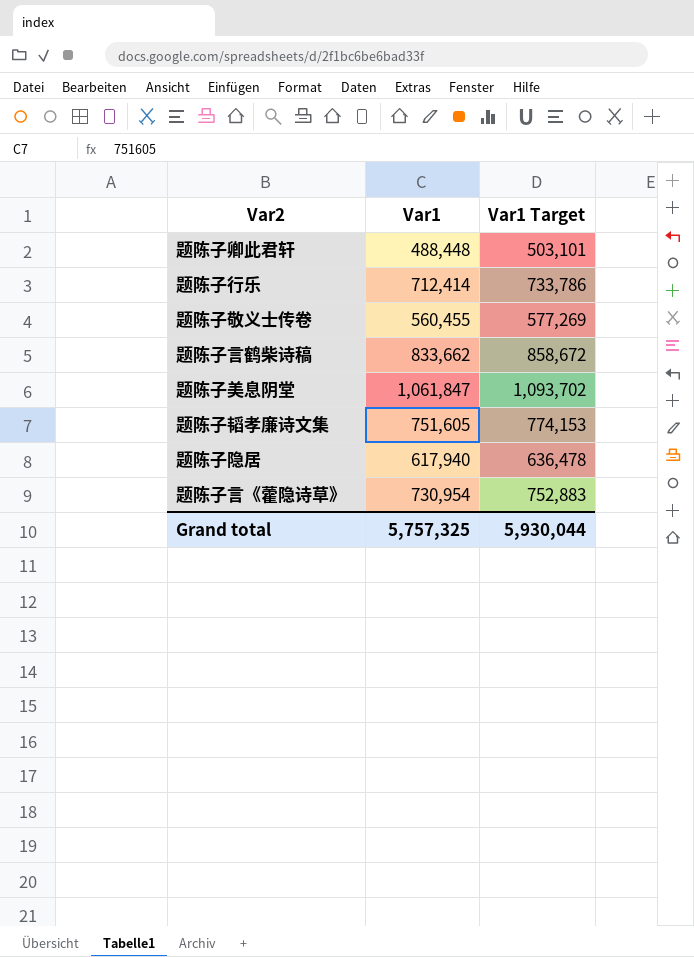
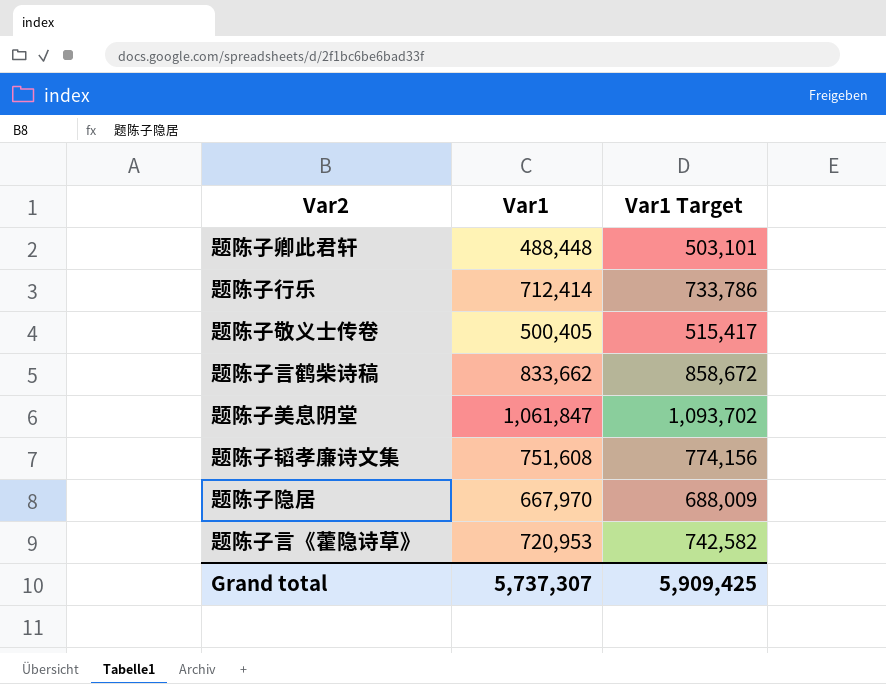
题陈子敬义士传卷 | Var1: 560,455 -> 500,405
题陈子敬义士传卷 | Var1 Target: 577,269 -> 515,417
题陈子韬孝廉诗文集 | Var1: 751,605 -> 751,608
题陈子韬孝廉诗文集 | Var1 Target: 774,153 -> 774,156
题陈子隐居 | Var1: 617,940 -> 667,970
题陈子隐居 | Var1 Target: 636,478 -> 688,009
题陈子言《藿隐诗草》 | Var1: 730,954 -> 720,953
题陈子言《藿隐诗草》 | Var1 Target: 752,883 -> 742,582
Grand total | Var1: 5,757,325 -> 5,737,307
Grand total | Var1 Target: 5,930,044 -> 5,909,425

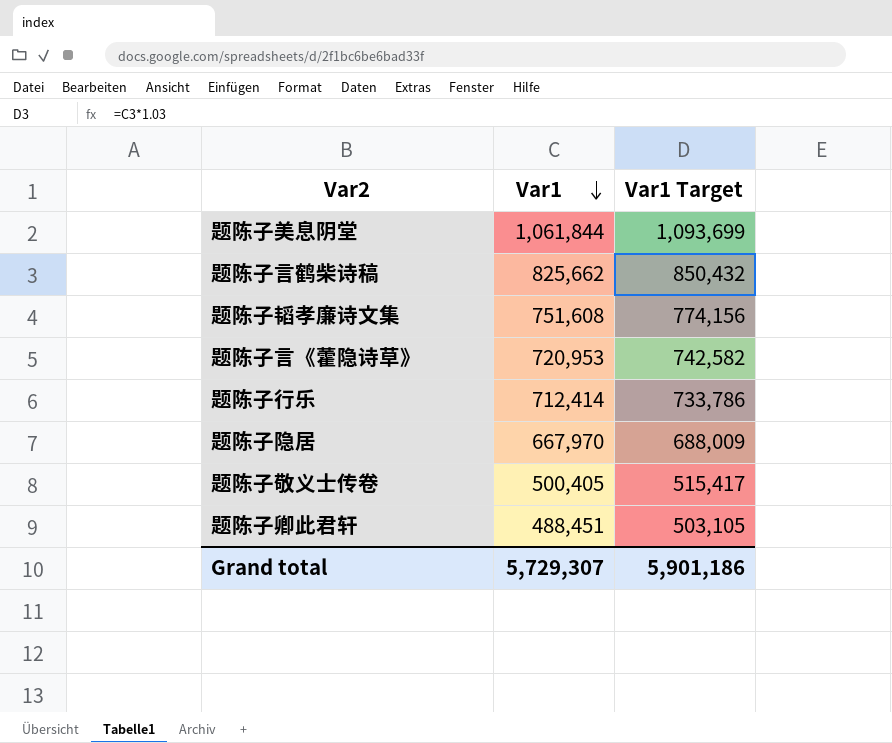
row order: none -> Var1 descending
题陈子美息阴堂 | Var1: 1,061,847 -> 1,061,844
题陈子美息阴堂 | Var1 Target: 1,093,702 -> 1,093,699
题陈子言鹤柴诗稿 | Var1: 833,662 -> 825,662
题陈子言鹤柴诗稿 | Var1 Target: 858,672 -> 850,432
题陈子卿此君轩 | Var1: 488,448 -> 488,451
题陈子卿此君轩 | Var1 Target: 503,101 -> 503,105
Grand total | Var1: 5,737,307 -> 5,729,307
Grand total | Var1 Target: 5,909,425 -> 5,901,186

